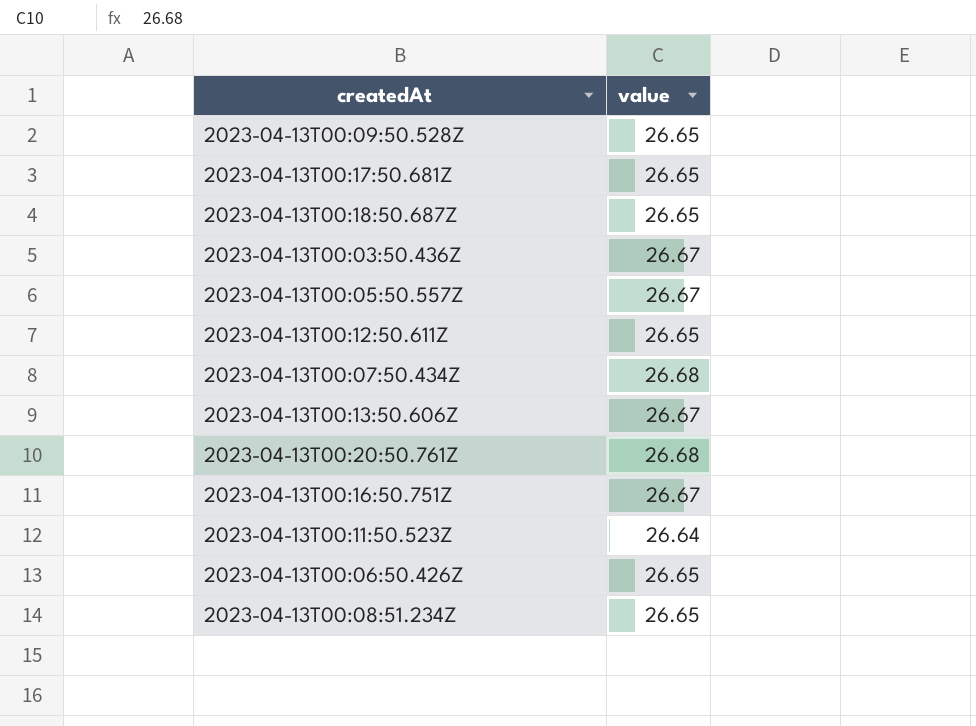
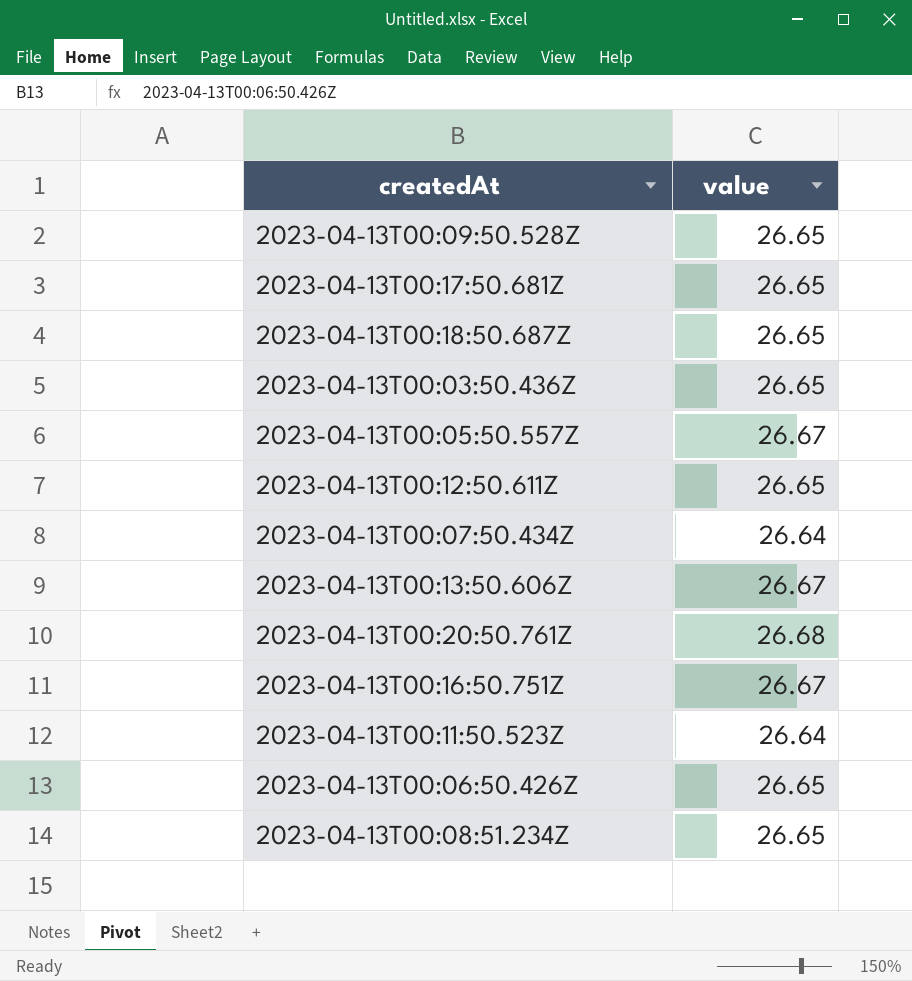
2023-04-13T00:03:50.436Z | value: 26.67 -> 26.65
2023-04-13T00:07:50.434Z | value: 26.68 -> 26.64

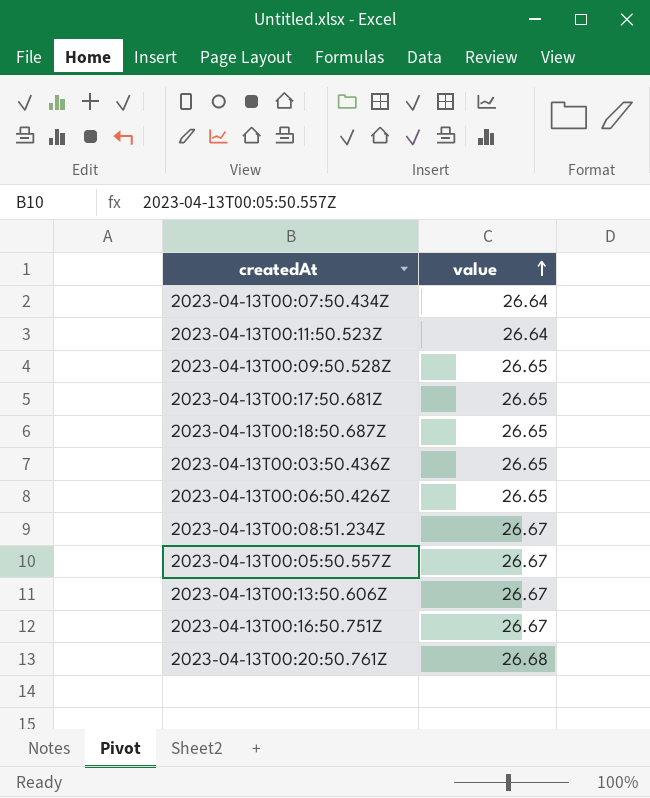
row order: none -> value ascending
row 2023-04-13T00:12:50.611Z: 26.65 -> none
2023-04-13T00:08:51.234Z | value: 26.65 -> 26.67

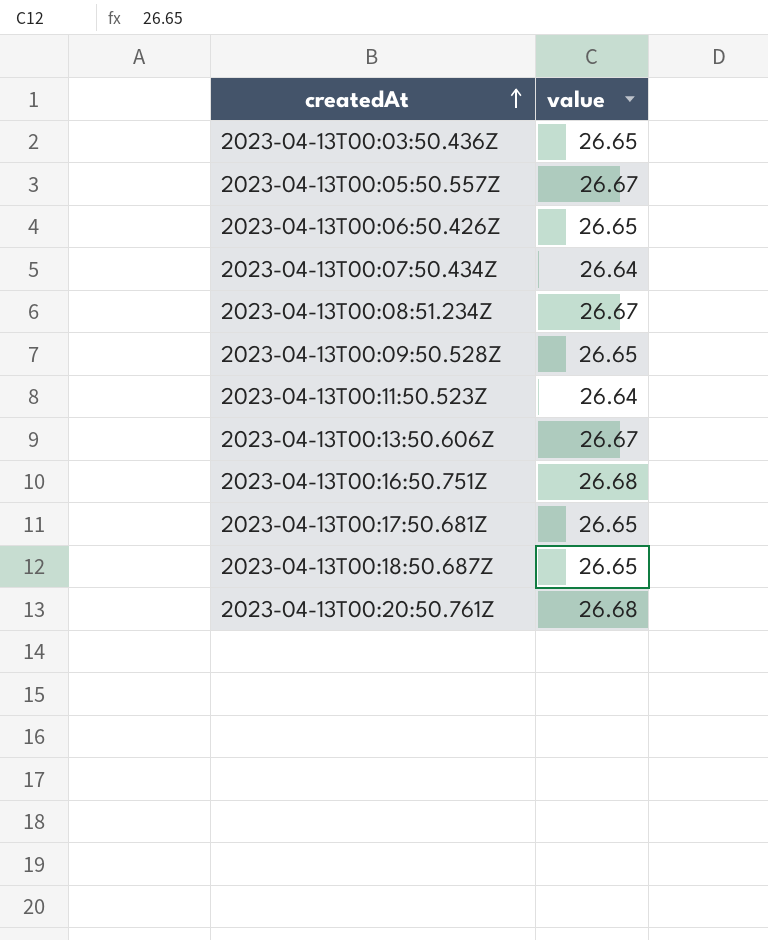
row order: value ascending -> createdAt ascending
2023-04-13T00:16:50.751Z | value: 26.67 -> 26.68

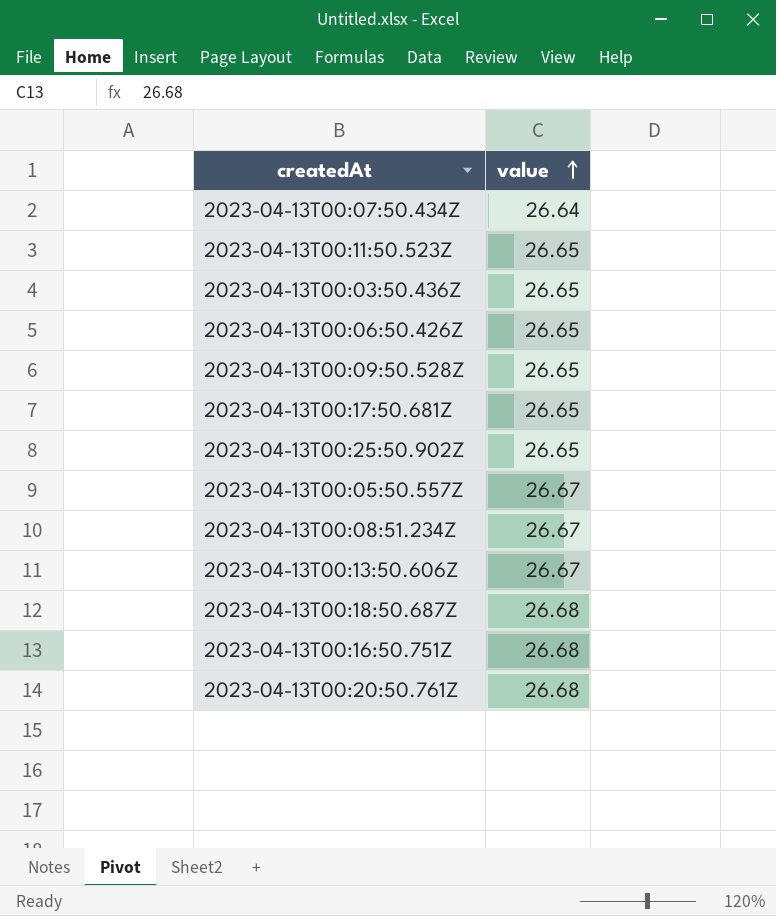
row order: createdAt ascending -> value ascending
2023-04-13T00:11:50.523Z | value: 26.64 -> 26.65
row 2023-04-13T00:25:50.902Z: none -> 26.65
2023-04-13T00:18:50.687Z | value: 26.65 -> 26.68

